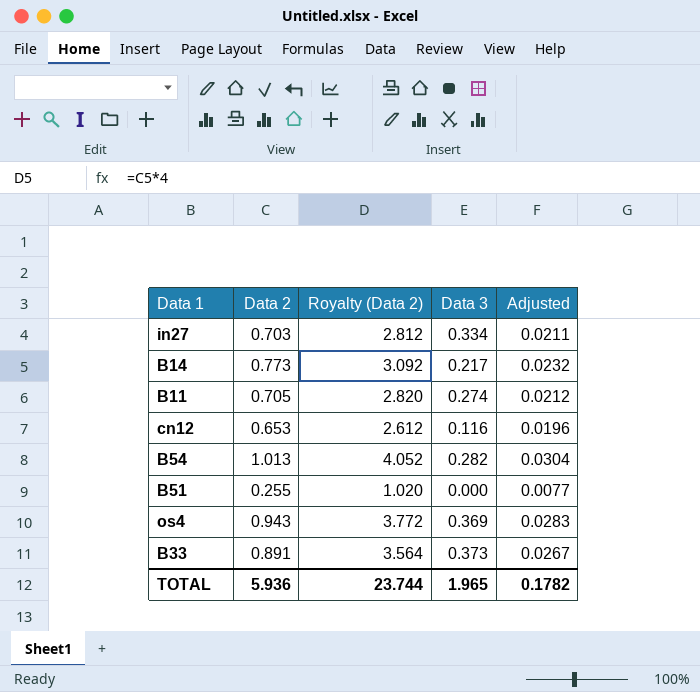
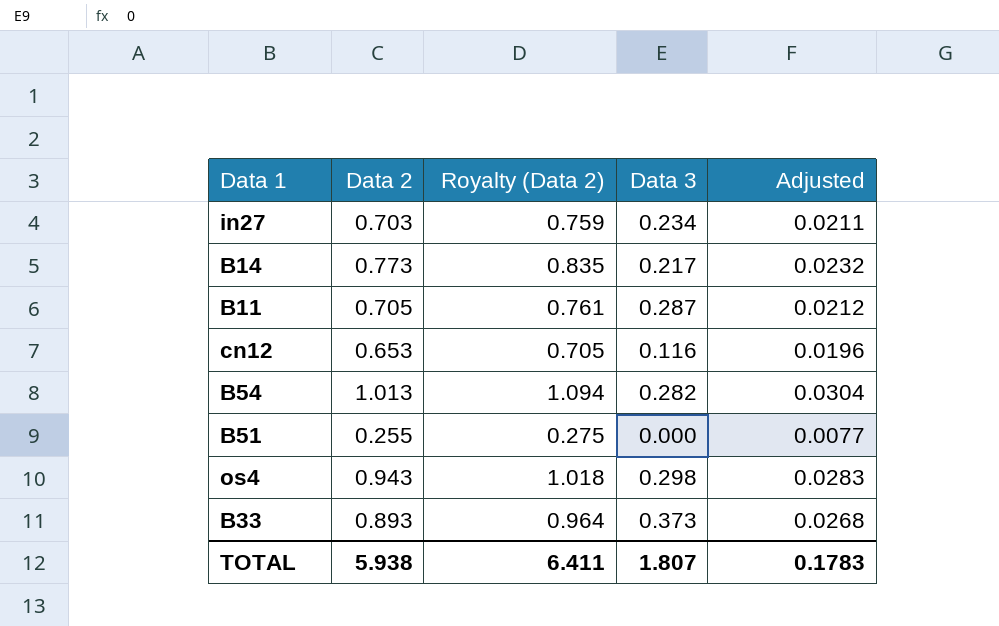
column Royalty (Data 2) | formula: [Data 2] * 4 -> [Data 2] * 1.08
in27 | Data 3: 0.334 -> 0.234
B11 | Data 3: 0.274 -> 0.287
os4 | Data 3: 0.369 -> 0.298
B33 | Data 2: 0.891 -> 0.893
B33 | Adjusted: 0.0267 -> 0.0268
TOTAL | Data 2: 5.936 -> 5.938
TOTAL | Royalty (Data 2): 23.744 -> 6.411
TOTAL | Data 3: 1.965 -> 1.807
TOTAL | Adjusted: 0.1782 -> 0.1783

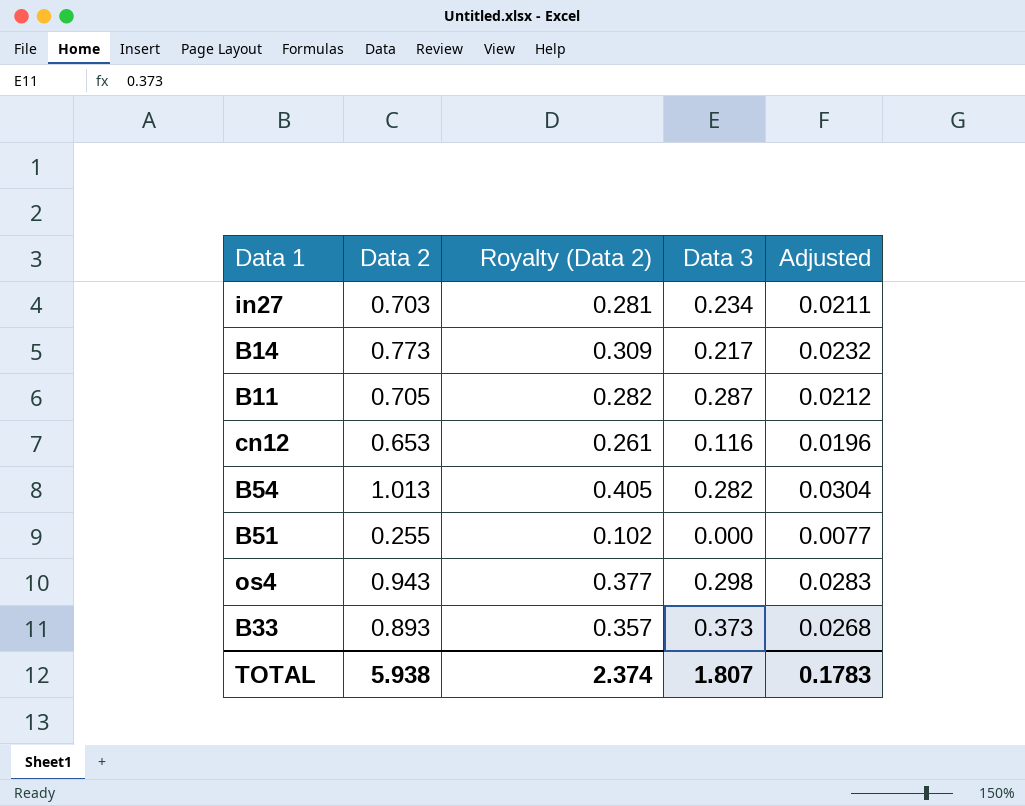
column Royalty (Data 2) | formula: [Data 2] * 1.08 -> [Data 2] * 0.4
TOTAL | Royalty (Data 2): 6.411 -> 2.374

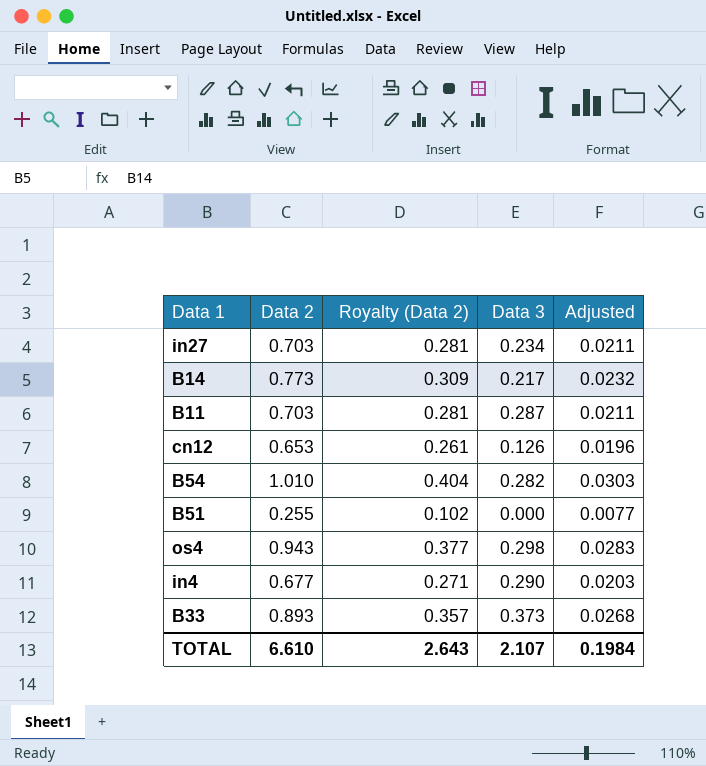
B11 | Data 2: 0.705 -> 0.703
B11 | Royalty (Data 2): 0.282 -> 0.281
B11 | Adjusted: 0.0212 -> 0.0211
cn12 | Data 3: 0.116 -> 0.126
B54 | Data 2: 1.013 -> 1.010
B54 | Royalty (Data 2): 0.405 -> 0.404
B54 | Adjusted: 0.0304 -> 0.0303
row in4: none -> 0.677 | 0.271 | 0.290 | 0.0203
TOTAL | Data 2: 5.938 -> 6.610
TOTAL | Royalty (Data 2): 2.374 -> 2.643
TOTAL | Data 3: 1.807 -> 2.107
TOTAL | Adjusted: 0.1783 -> 0.1984

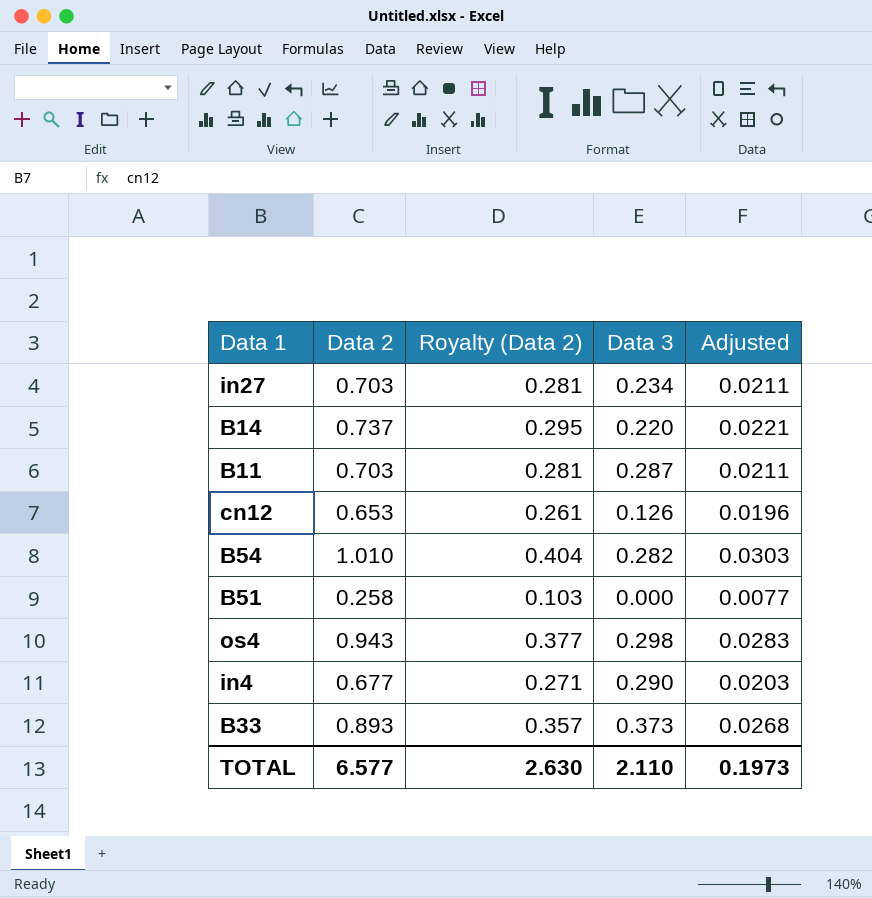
B14 | Data 2: 0.773 -> 0.737
B14 | Royalty (Data 2): 0.309 -> 0.295
B14 | Data 3: 0.217 -> 0.220
B14 | Adjusted: 0.0232 -> 0.0221
B51 | Data 2: 0.255 -> 0.258
B51 | Royalty (Data 2): 0.102 -> 0.103
TOTAL | Data 2: 6.610 -> 6.577
TOTAL | Royalty (Data 2): 2.643 -> 2.630
TOTAL | Data 3: 2.107 -> 2.110
TOTAL | Adjusted: 0.1984 -> 0.1973

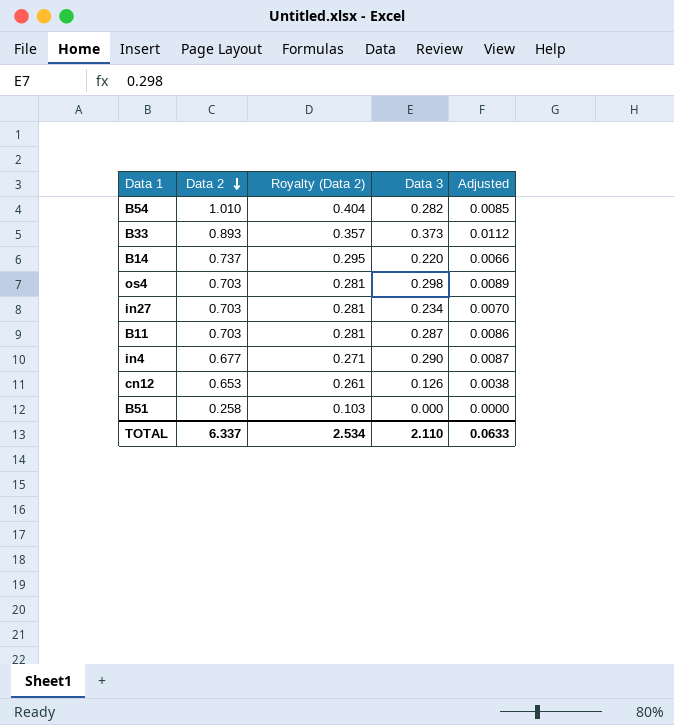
row order: none -> Data 2 descending
column Adjusted | formula: [Data 2] * 0.03 -> [Data 3] * 0.03
os4 | Data 2: 0.943 -> 0.703
os4 | Royalty (Data 2): 0.377 -> 0.281
TOTAL | Data 2: 6.577 -> 6.337
TOTAL | Royalty (Data 2): 2.630 -> 2.534
TOTAL | Adjusted: 0.1973 -> 0.0633

